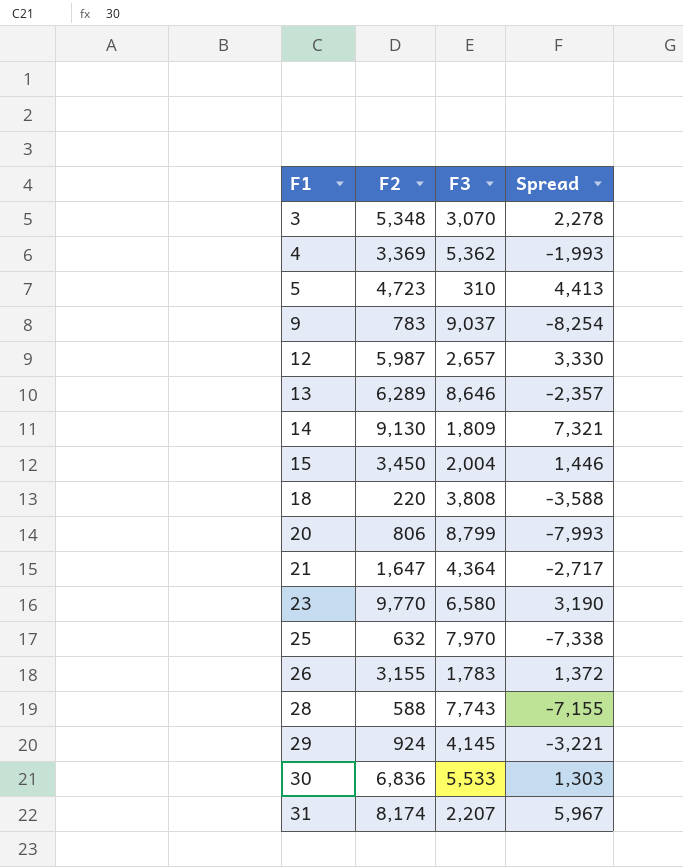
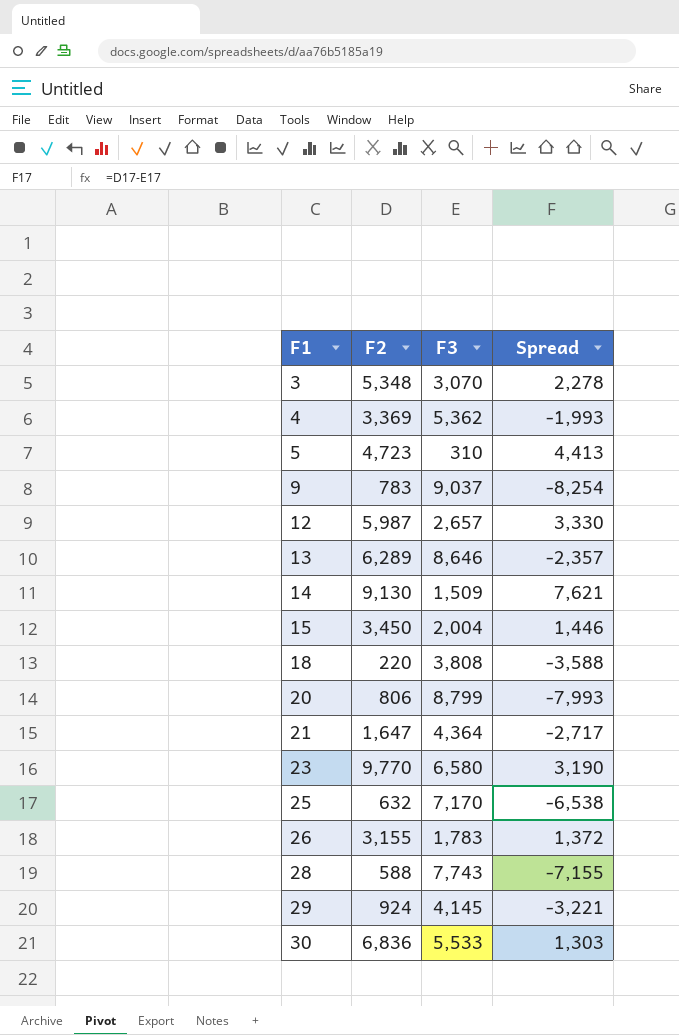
row 31: 8,174 | 2,207 | 5,967 -> none
14 | F3: 1,809 -> 1,509
14 | Spread: 7,321 -> 7,621
25 | F3: 7,970 -> 7,170
25 | Spread: -7,338 -> -6,538

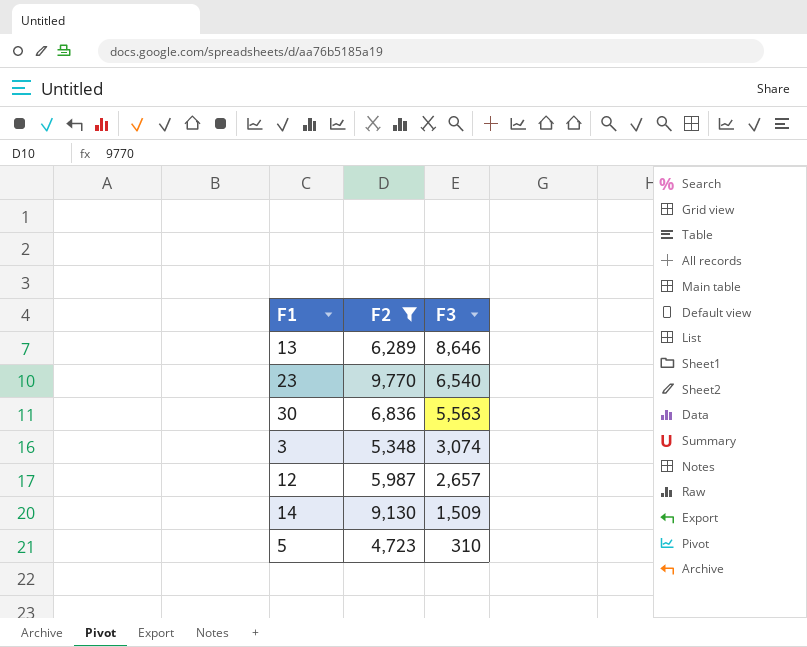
filter: none -> F2 >= 4,723
row order: F1 ascending -> F3 descending
column Spread | formula: [F2] - [F3] -> none
23 | F3: 6,580 -> 6,540
30 | F3: 5,533 -> 5,563
3 | F3: 3,070 -> 3,074

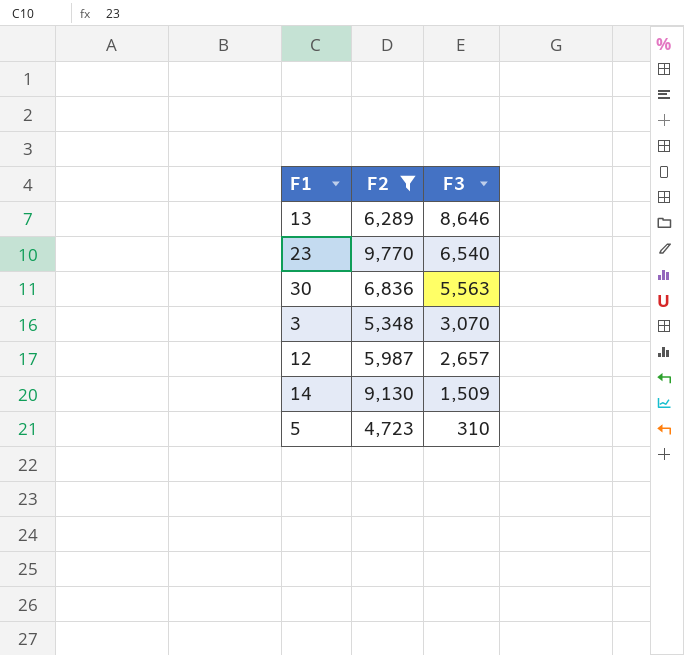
3 | F3: 3,074 -> 3,070

